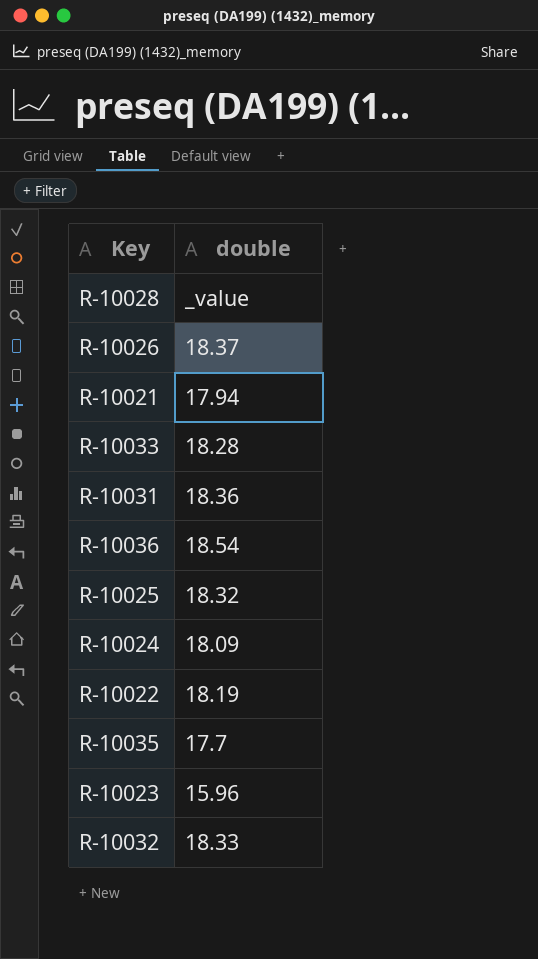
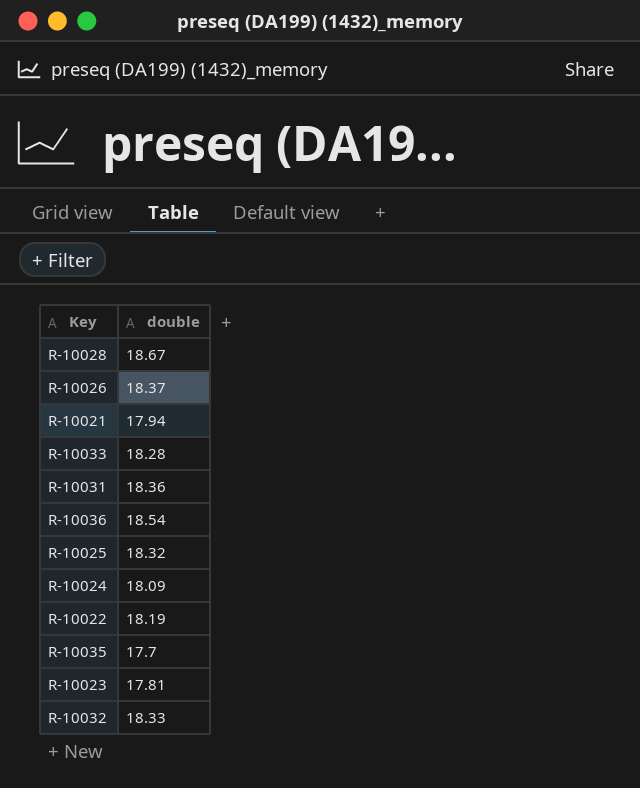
R-10028 | double: _value -> 18.67
R-10023 | double: 15.96 -> 17.81

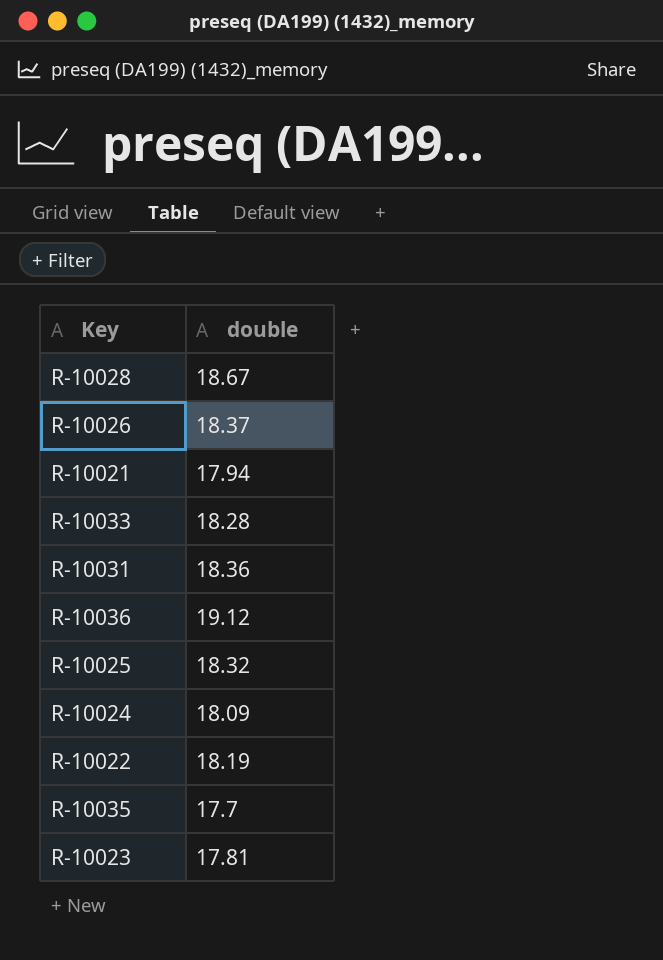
row R-10032: 18.33 -> none
R-10036 | double: 18.54 -> 19.12

